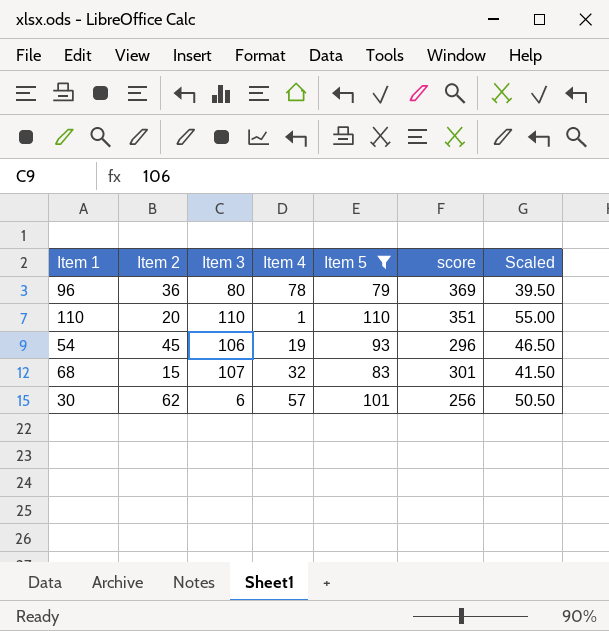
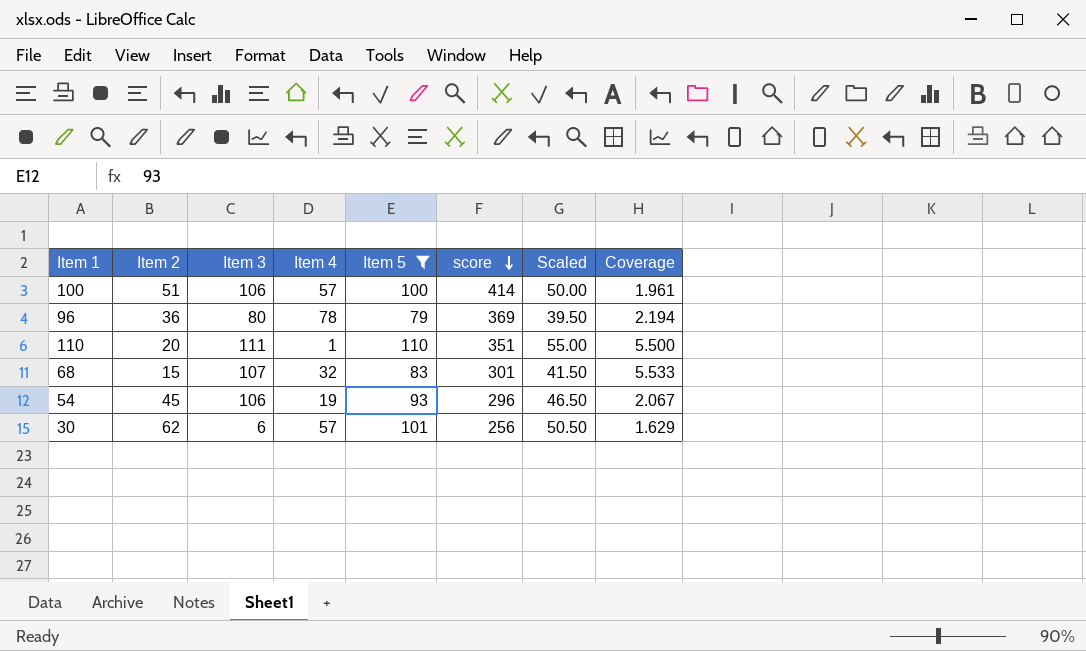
row order: none -> score descending
column Coverage | formula: none -> [Item 5] / [Item 2]
row 100: none -> 51 | 106 | 57 | 100 | 414 | 50.00 | 1.961
110 | Item 3: 110 -> 111

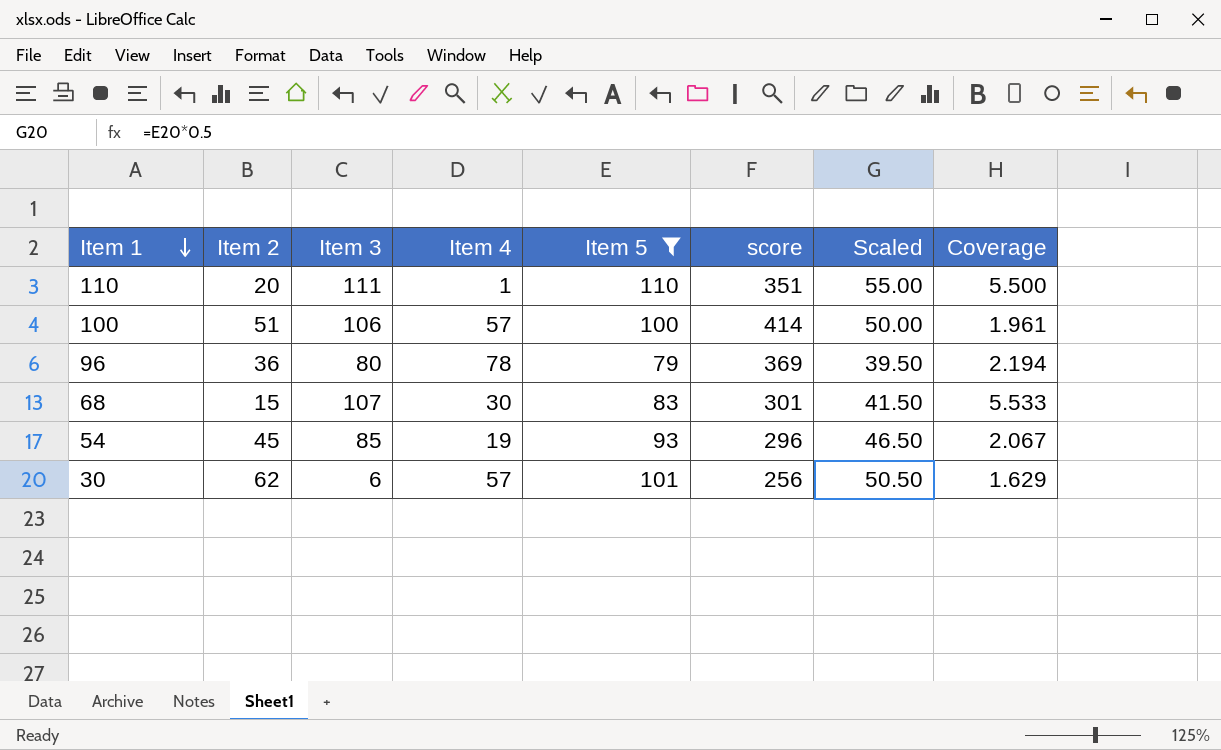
row order: score descending -> Item 1 descending
68 | Item 4: 32 -> 30
54 | Item 3: 106 -> 85

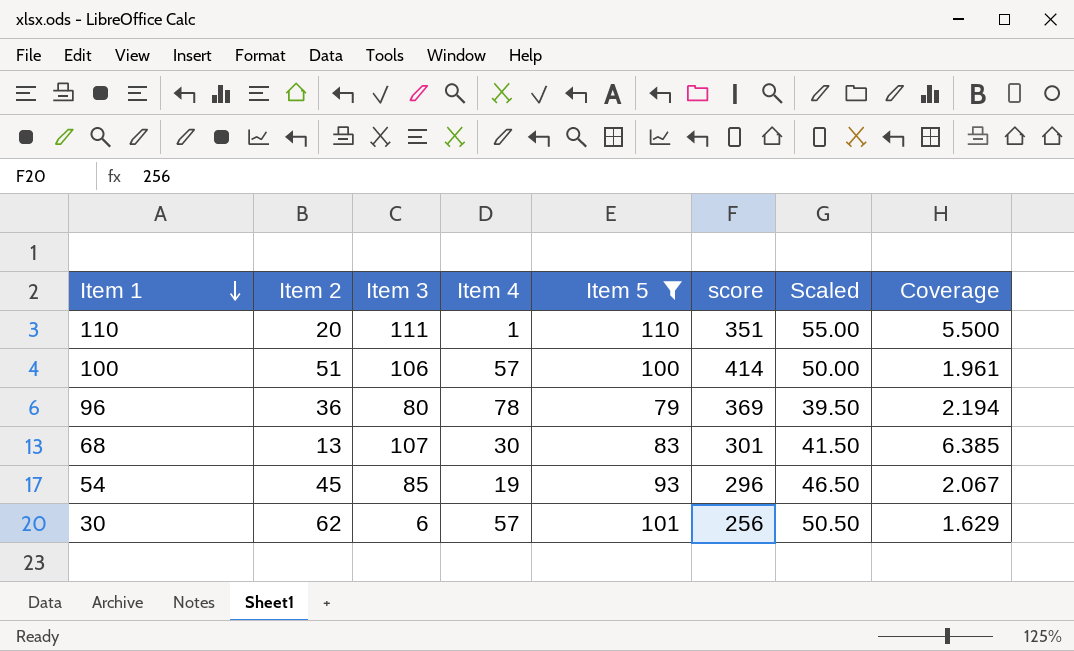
68 | Item 2: 15 -> 13
68 | Coverage: 5.533 -> 6.385

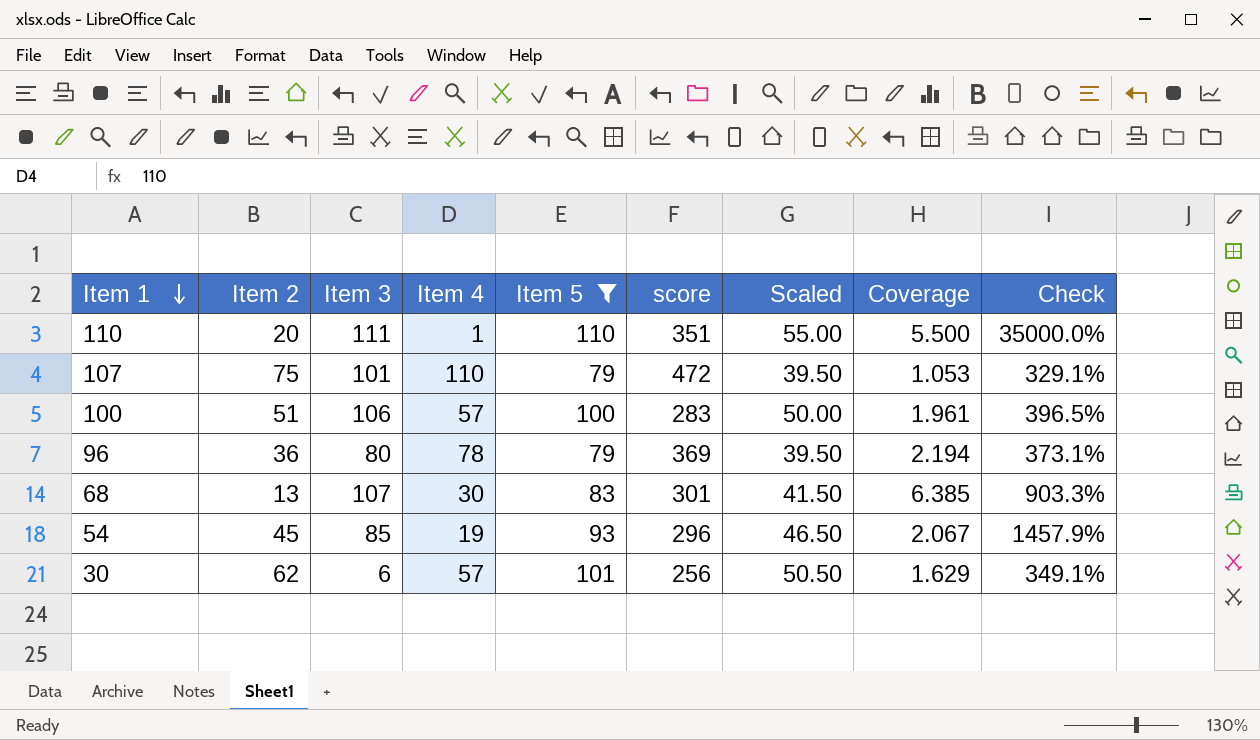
column Check | formula: none -> ([score] - [Item 4]) / [Item 4]
row 107: none -> 75 | 101 | 110 | 79 | 472 | 39.50 | 1.053 | 329.1%
100 | score: 414 -> 283

